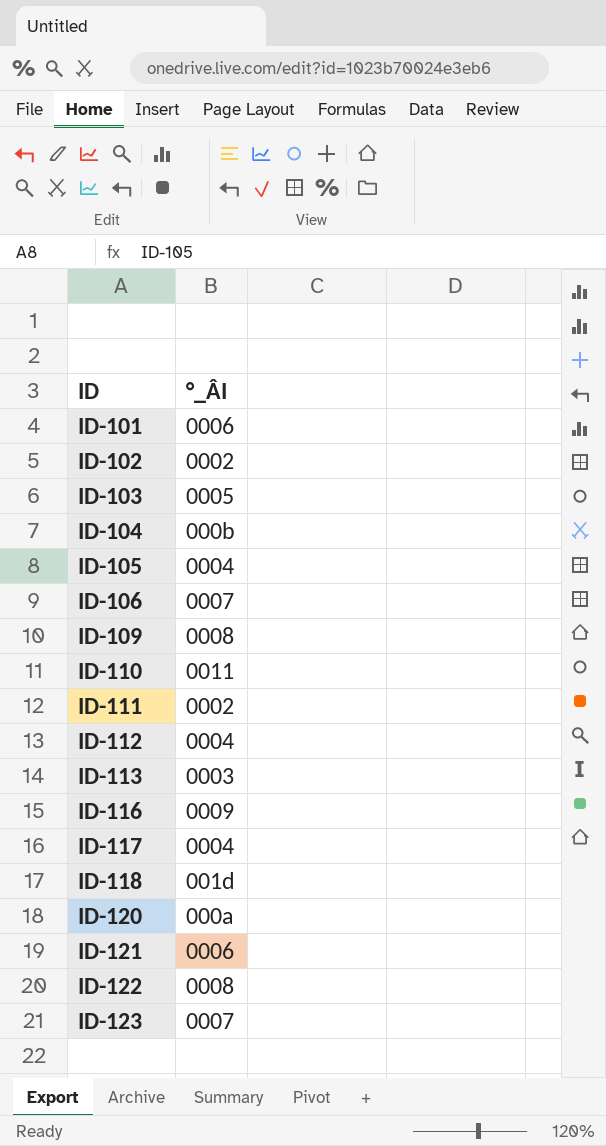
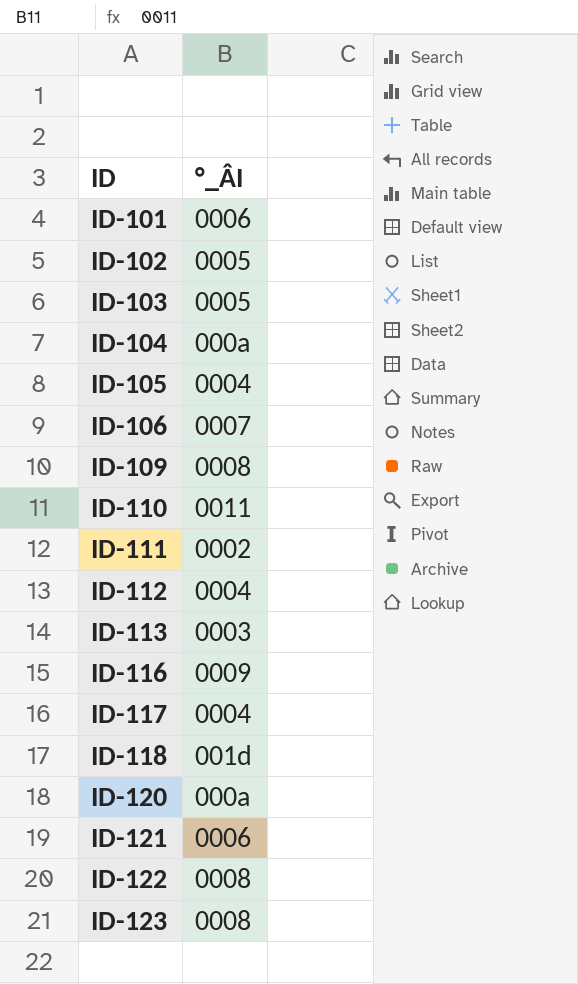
ID-102 | °_ÂI: 0002 -> 0005
ID-104 | °_ÂI: 000b -> 000a
ID-123 | °_ÂI: 0007 -> 0008

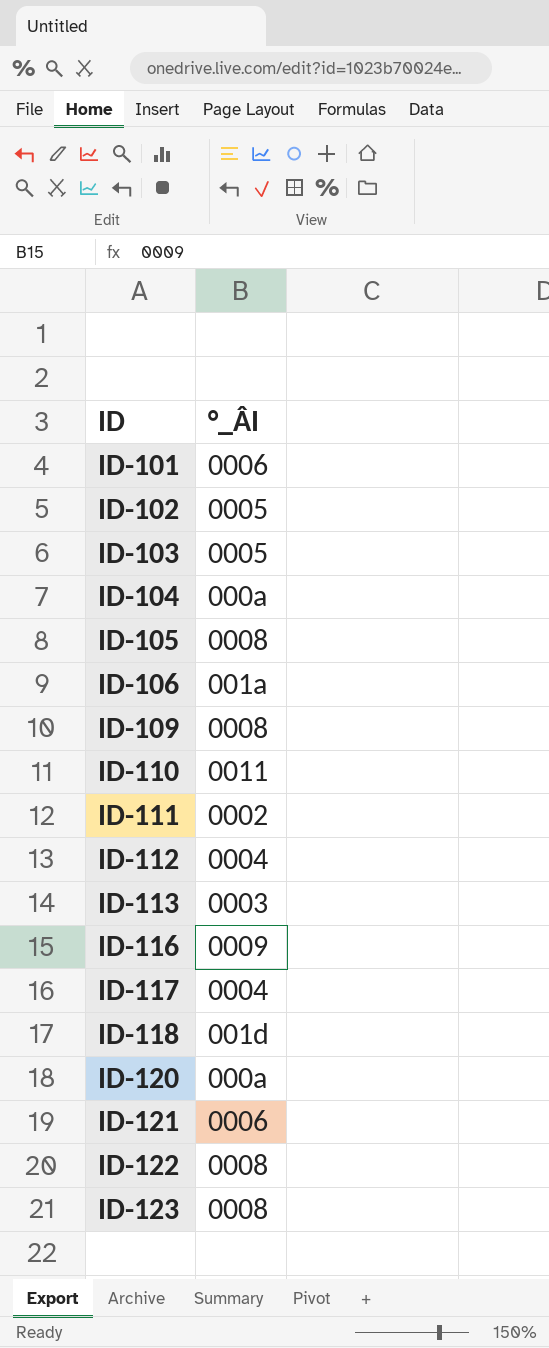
ID-105 | °_ÂI: 0004 -> 0008
ID-106 | °_ÂI: 0007 -> 001a

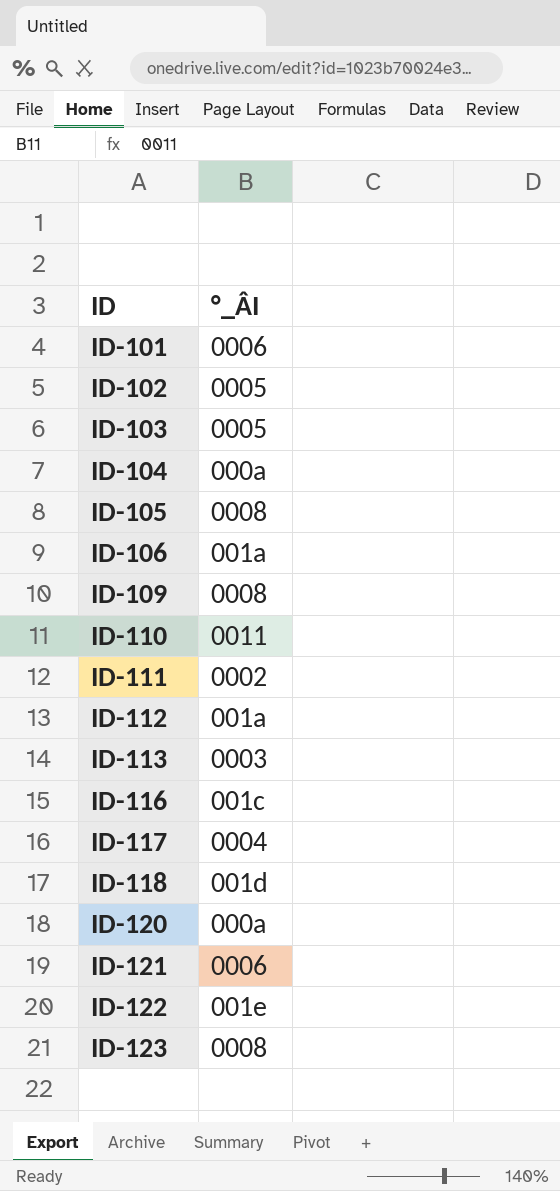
ID-112 | °_ÂI: 0004 -> 001a
ID-116 | °_ÂI: 0009 -> 001c
ID-122 | °_ÂI: 0008 -> 001e

